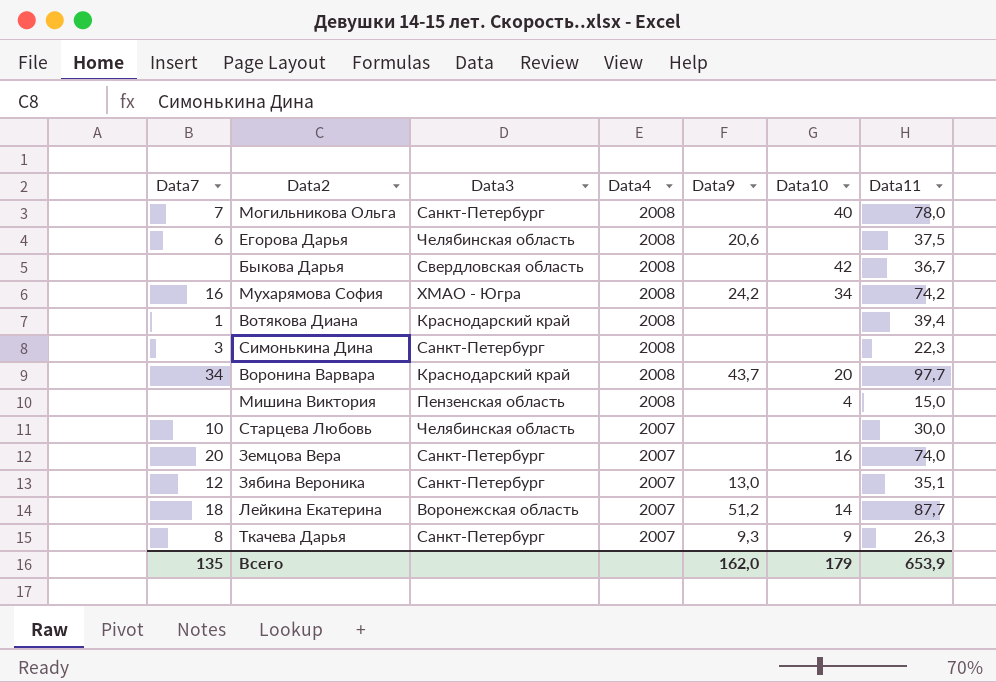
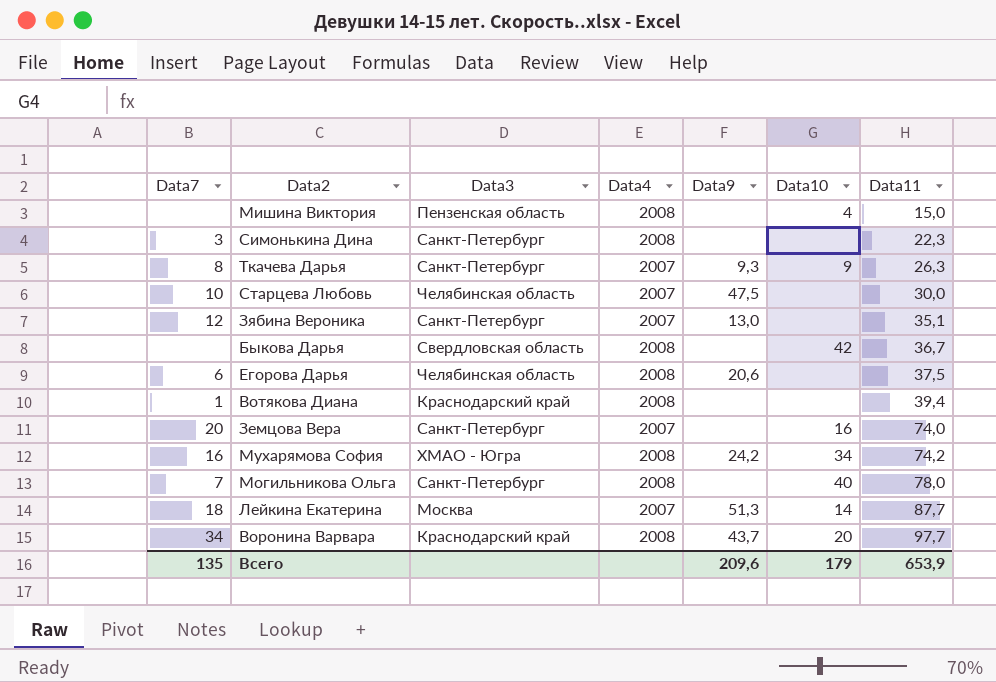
row order: Data4 descending -> Data11 ascending
Старцева Любовь | Data9: none -> 47,5
Лейкина Екатерина | Data3: Воронежская область -> Москва
Лейкина Екатерина | Data9: 51,2 -> 51,3
Всего | Data9: 162,0 -> 209,6

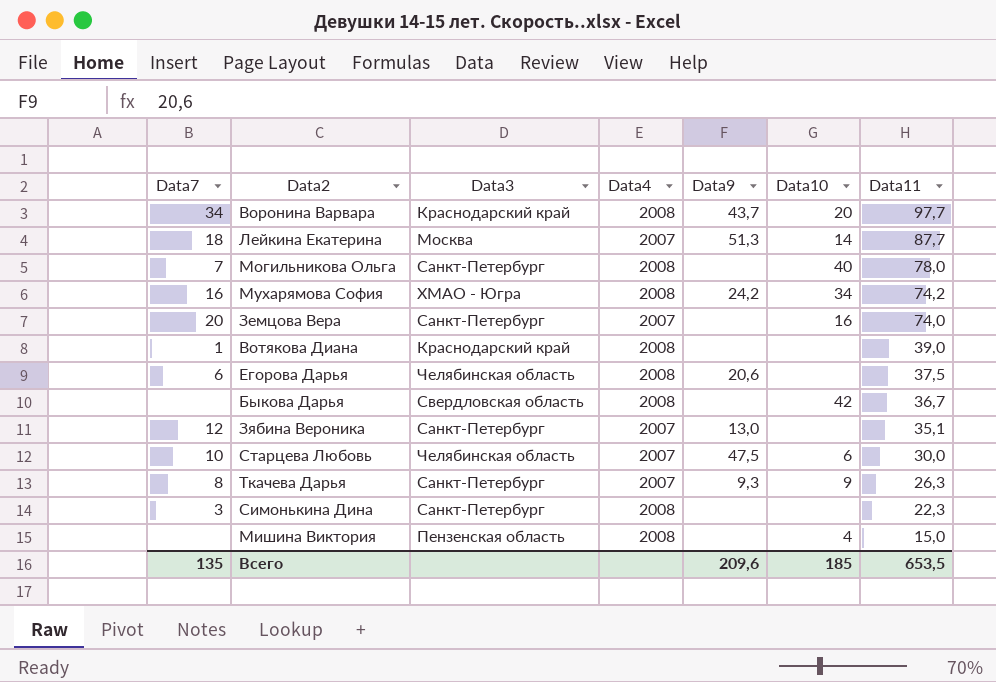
row order: Data11 ascending -> Data11 descending
Вотякова Диана | Data11: 39,4 -> 39,0
Старцева Любовь | Data10: none -> 6
Всего | Data10: 179 -> 185
Всего | Data11: 653,9 -> 653,5

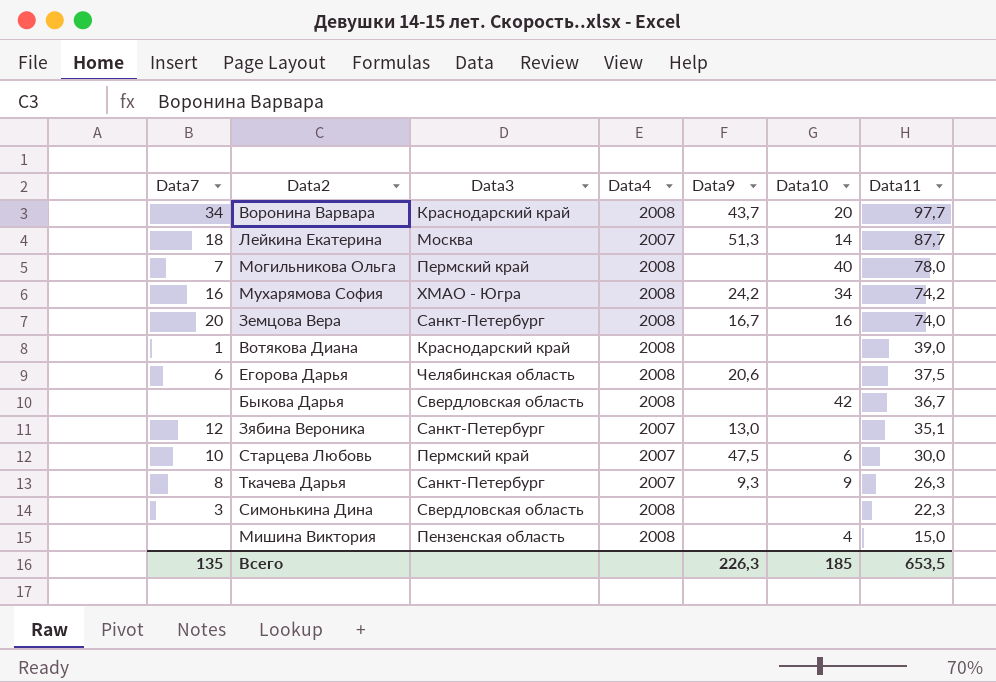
Могильникова Ольга | Data3: Санкт-Петербург -> Пермский край
Земцова Вера | Data4: 2007 -> 2008
Земцова Вера | Data9: none -> 16,7
Старцева Любовь | Data3: Челябинская область -> Пермский край
Симонькина Дина | Data3: Санкт-Петербург -> Свердловская область
Всего | Data9: 209,6 -> 226,3

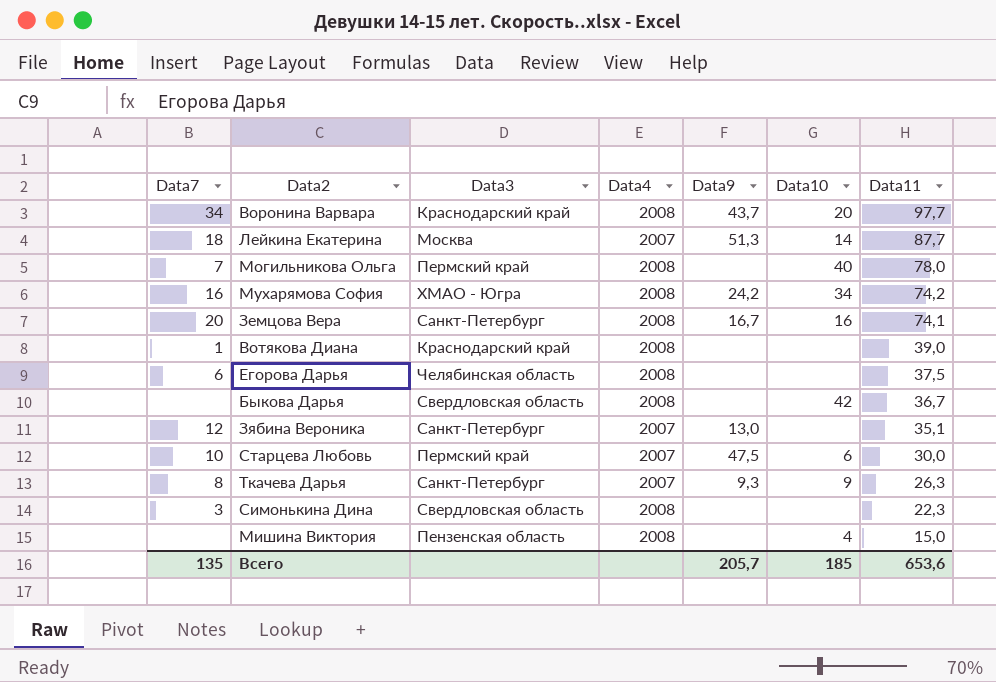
Земцова Вера | Data11: 74,0 -> 74,1
Егорова Дарья | Data9: 20,6 -> none
Всего | Data9: 226,3 -> 205,7
Всего | Data11: 653,5 -> 653,6

